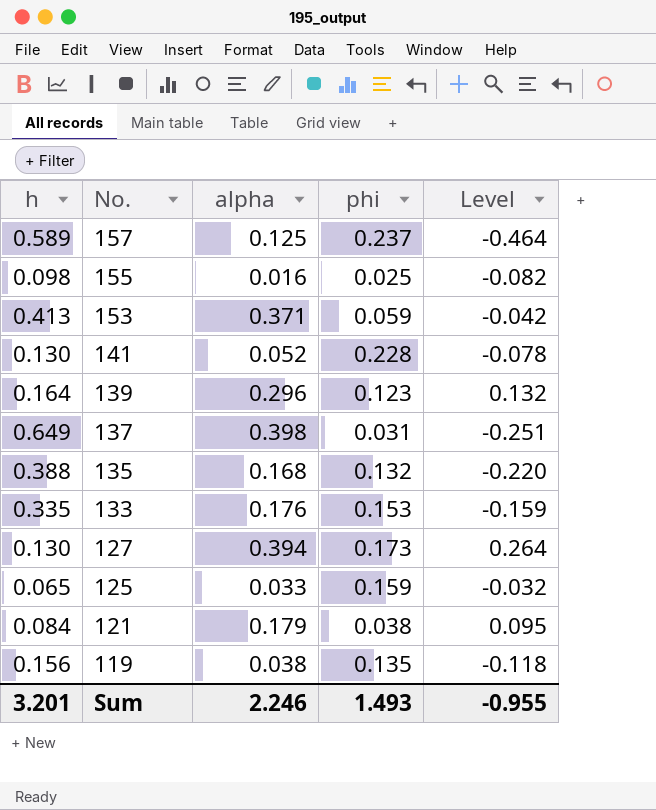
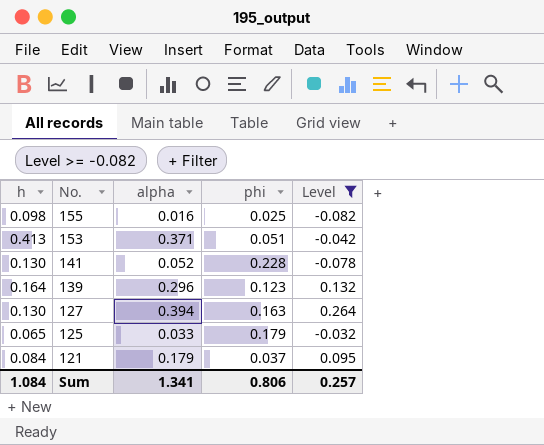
filter: none -> Level >= -0.082
153 | phi: 0.059 -> 0.051
127 | phi: 0.173 -> 0.163
125 | phi: 0.159 -> 0.179
121 | phi: 0.038 -> 0.037
Sum | h: 3.201 -> 1.084
Sum | alpha: 2.246 -> 1.341
Sum | phi: 1.493 -> 0.806
Sum | Level: -0.955 -> 0.257

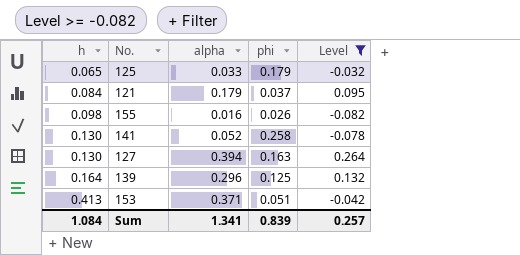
row order: No. descending -> h ascending
155 | phi: 0.025 -> 0.026
141 | phi: 0.228 -> 0.258
139 | phi: 0.123 -> 0.125
Sum | phi: 0.806 -> 0.839

